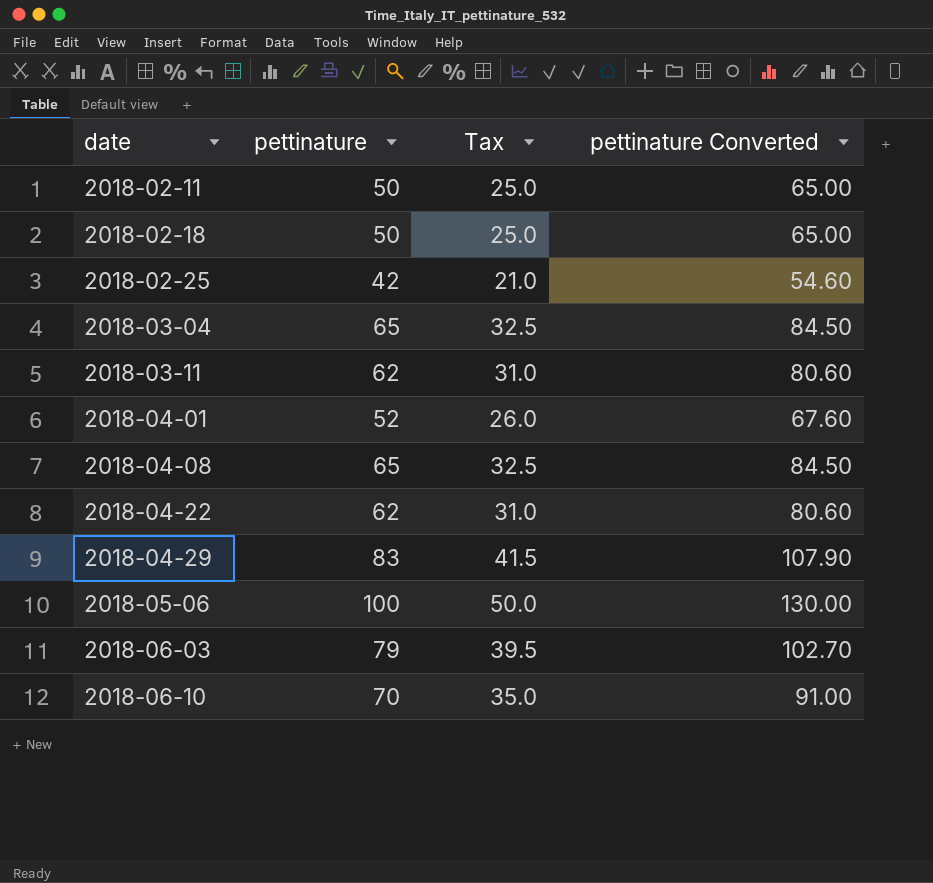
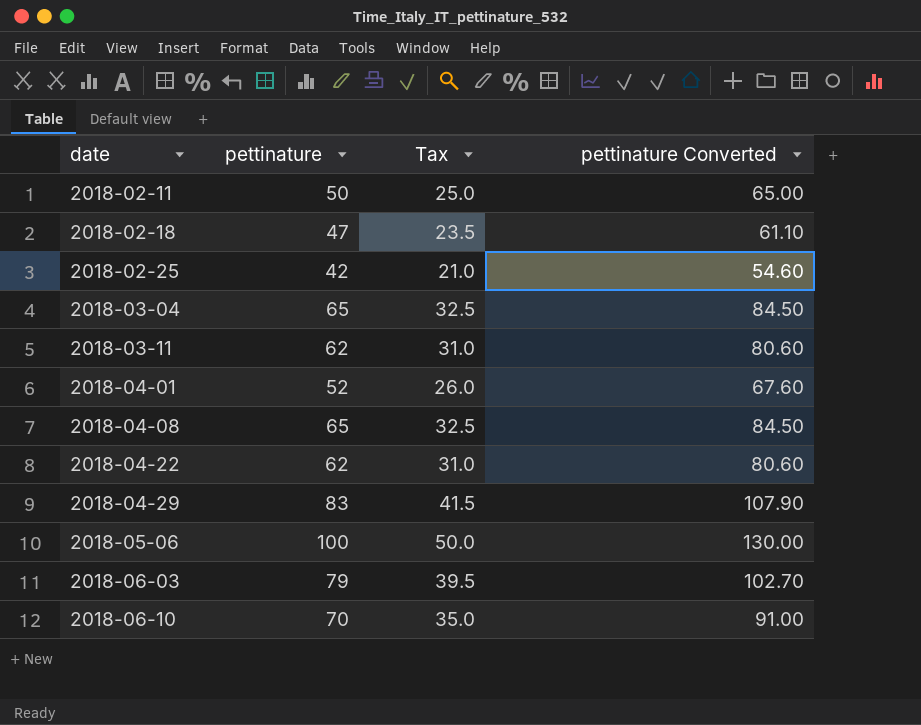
2018-02-18 | pettinature: 50 -> 47
2018-02-18 | Tax: 25.0 -> 23.5
2018-02-18 | pettinature Converted: 65.00 -> 61.10

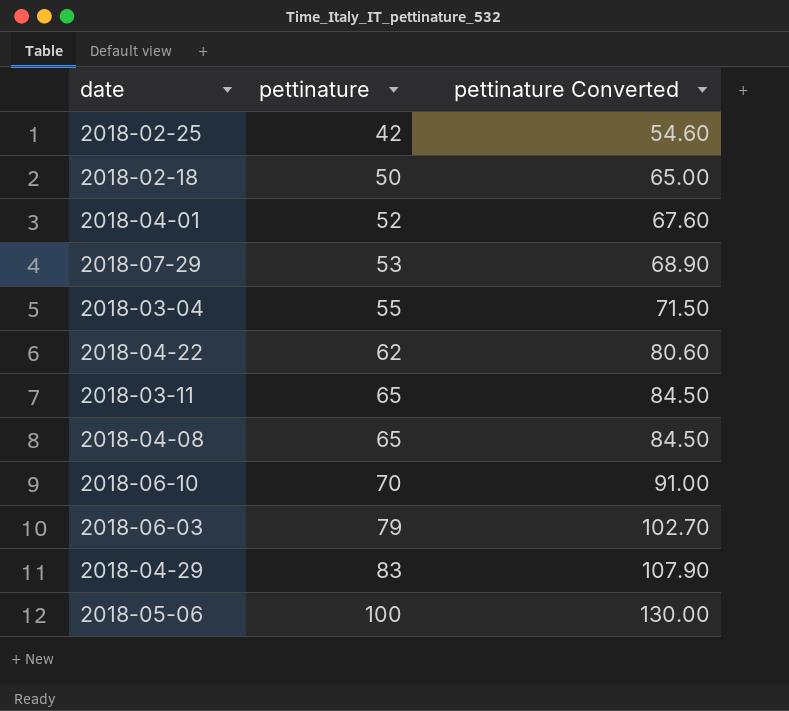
row order: date ascending -> pettinature ascending
column Tax | formula: [pettinature] * 0.5 -> none
row 2018-02-11: 50 | 25.0 | 65.00 -> none
2018-02-18 | pettinature: 47 -> 50
2018-02-18 | pettinature Converted: 61.10 -> 65.00
row 2018-07-29: none -> 53 | 68.90
2018-03-04 | pettinature: 65 -> 55
2018-03-04 | pettinature Converted: 84.50 -> 71.50
2018-03-11 | pettinature: 62 -> 65
2018-03-11 | pettinature Converted: 80.60 -> 84.50

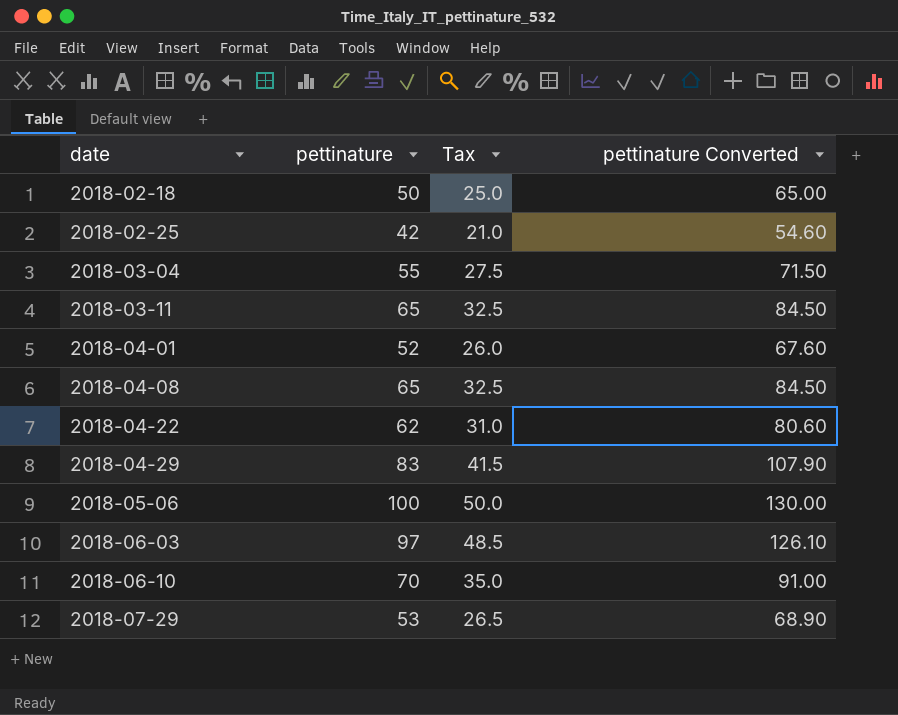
row order: pettinature ascending -> date ascending
column Tax | formula: none -> [pettinature] * 0.5
2018-06-03 | pettinature: 79 -> 97
2018-06-03 | pettinature Converted: 102.70 -> 126.10

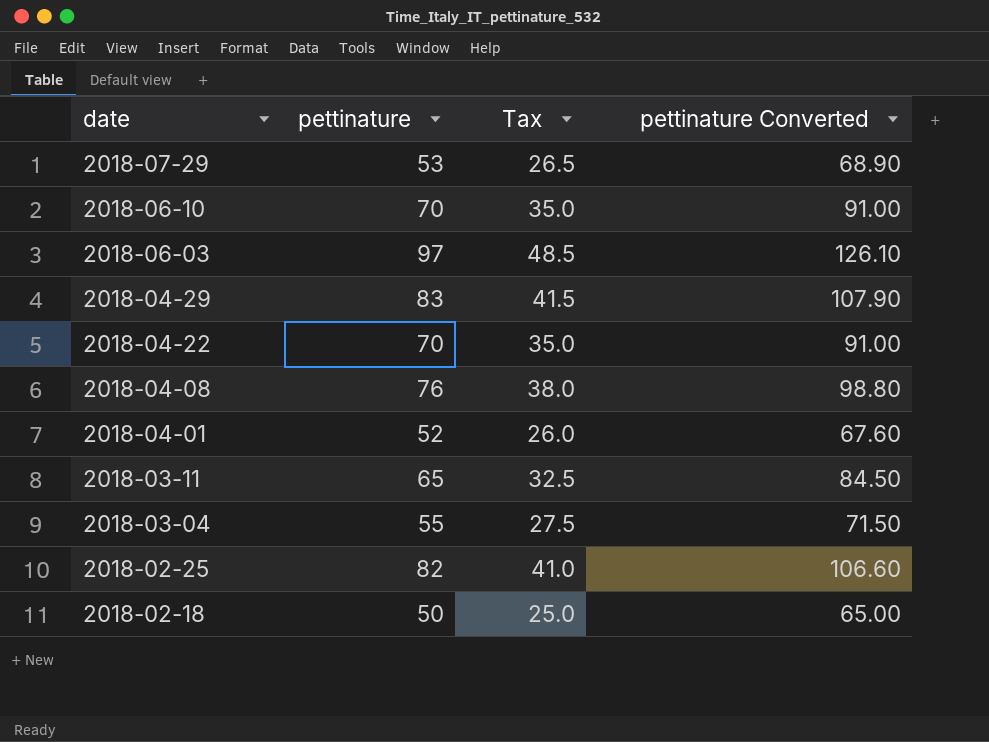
row order: date ascending -> date descending
row 2018-05-06: 100 | 50.0 | 130.00 -> none
2018-04-22 | pettinature: 62 -> 70
2018-04-22 | Tax: 31.0 -> 35.0
2018-04-22 | pettinature Converted: 80.60 -> 91.00
2018-04-08 | pettinature: 65 -> 76
2018-04-08 | Tax: 32.5 -> 38.0
2018-04-08 | pettinature Converted: 84.50 -> 98.80
2018-02-25 | pettinature: 42 -> 82
2018-02-25 | Tax: 21.0 -> 41.0
2018-02-25 | pettinature Converted: 54.60 -> 106.60

